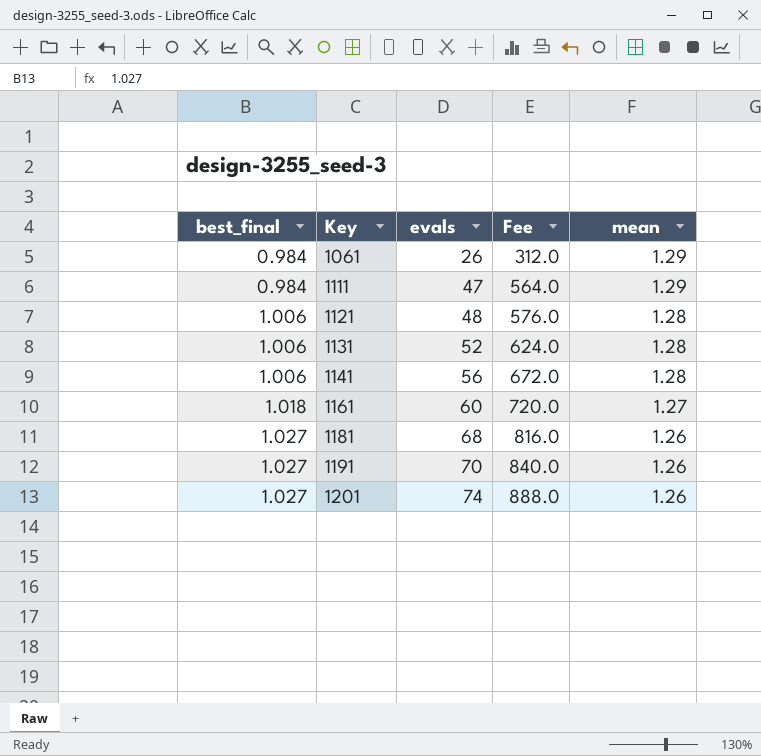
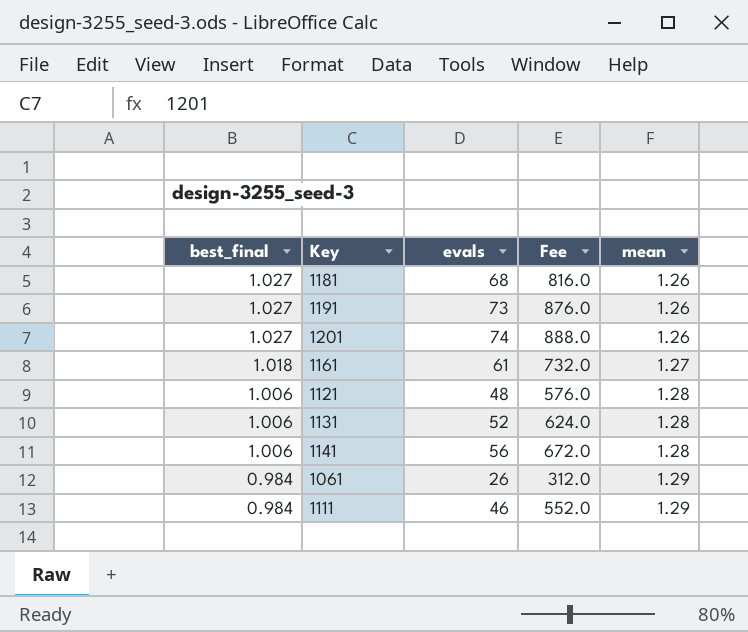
row order: best_final ascending -> best_final descending
1191 | evals: 70 -> 73
1191 | Fee: 840.0 -> 876.0
1161 | evals: 60 -> 61
1161 | Fee: 720.0 -> 732.0
1111 | evals: 47 -> 46
1111 | Fee: 564.0 -> 552.0

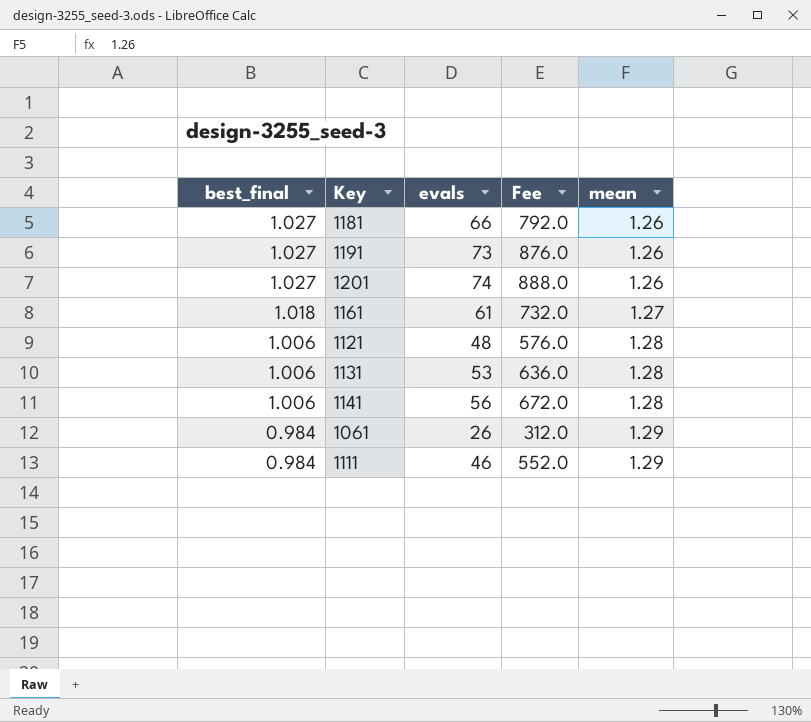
1181 | evals: 68 -> 66
1181 | Fee: 816.0 -> 792.0
1131 | evals: 52 -> 53
1131 | Fee: 624.0 -> 636.0

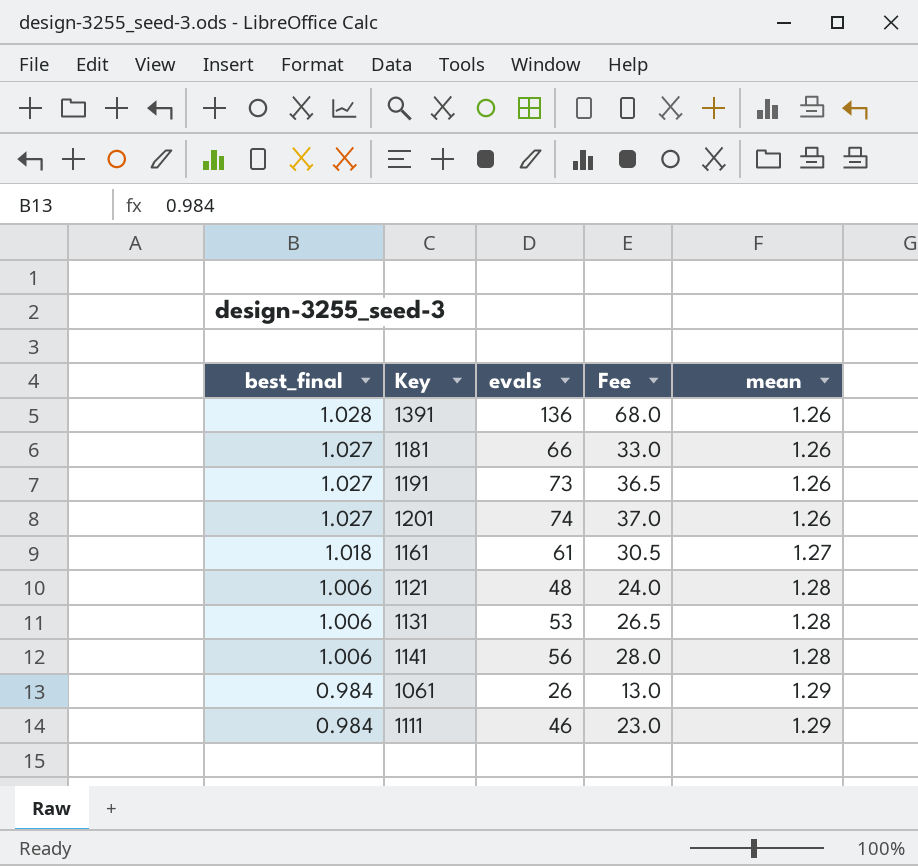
column Fee | formula: [evals] * 12 -> [evals] * 0.5
row 1391: none -> 1.028 | 136 | 68.0 | 1.26

